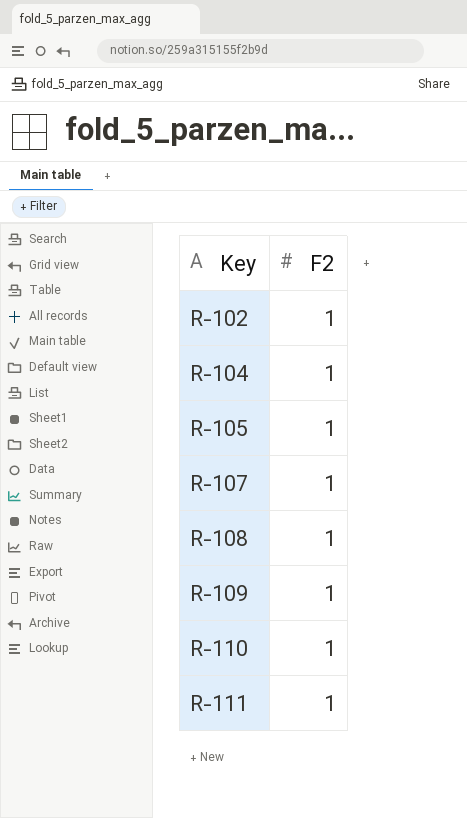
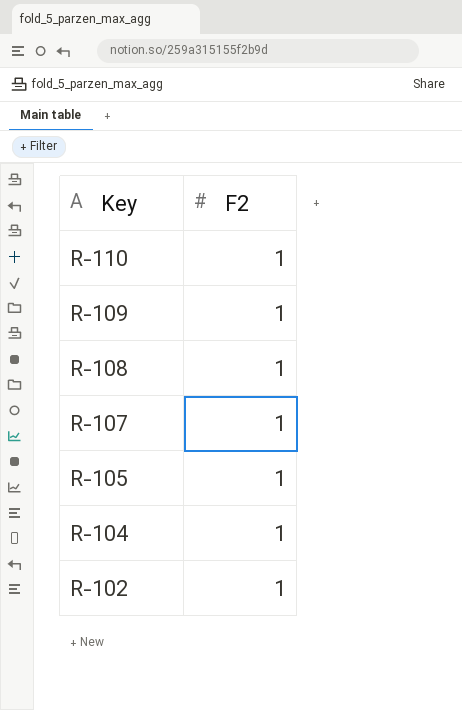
row order: Key ascending -> Key descending
row R-111: 1 -> none

